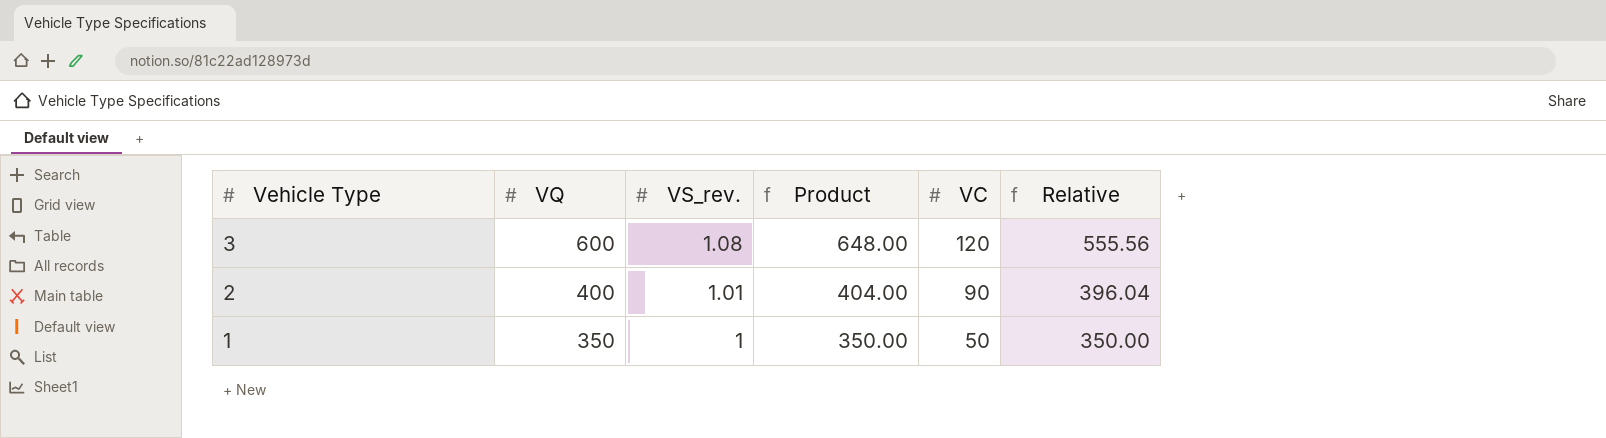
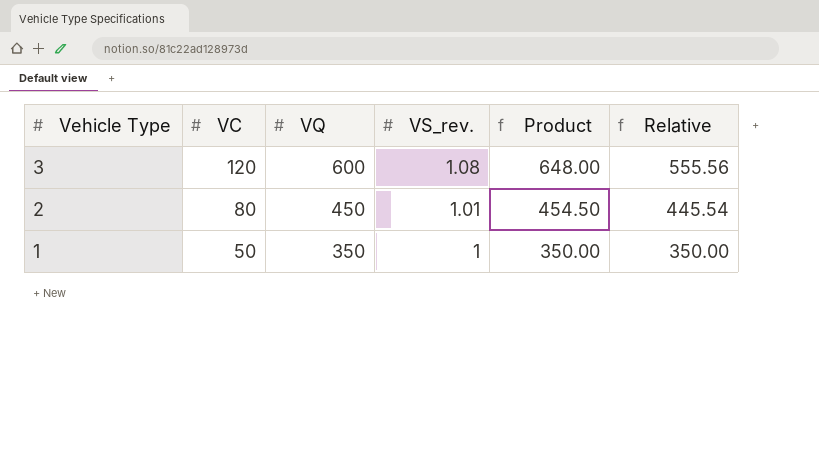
column VC | position: 5 -> 2
2 | VC: 90 -> 80
2 | VQ: 400 -> 450
2 | Product: 404.00 -> 454.50
2 | Relative: 396.04 -> 445.54

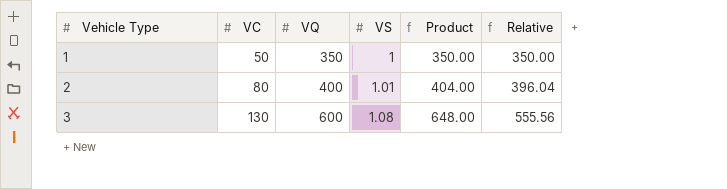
row order: Vehicle Type descending -> Vehicle Type ascending
column name: VS_rev. -> VS
2 | VQ: 450 -> 400
2 | Product: 454.50 -> 404.00
2 | Relative: 445.54 -> 396.04
3 | VC: 120 -> 130

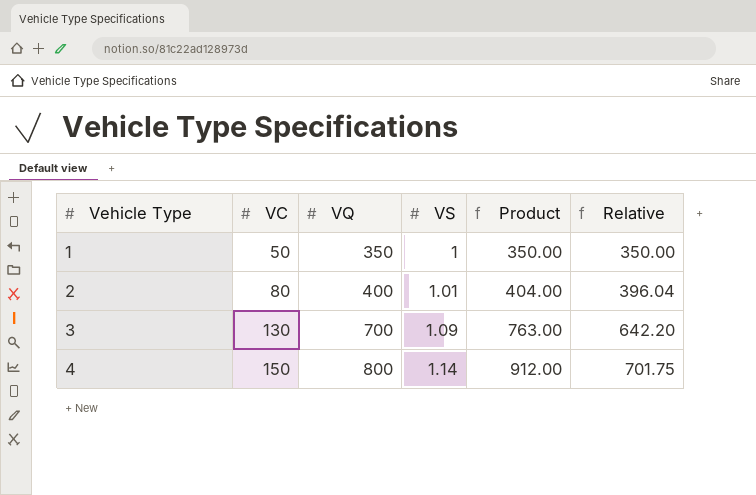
3 | VQ: 600 -> 700
3 | VS: 1.08 -> 1.09
3 | Product: 648.00 -> 763.00
3 | Relative: 555.56 -> 642.20
row 4: none -> 150 | 800 | 1.14 | 912.00 | 701.75

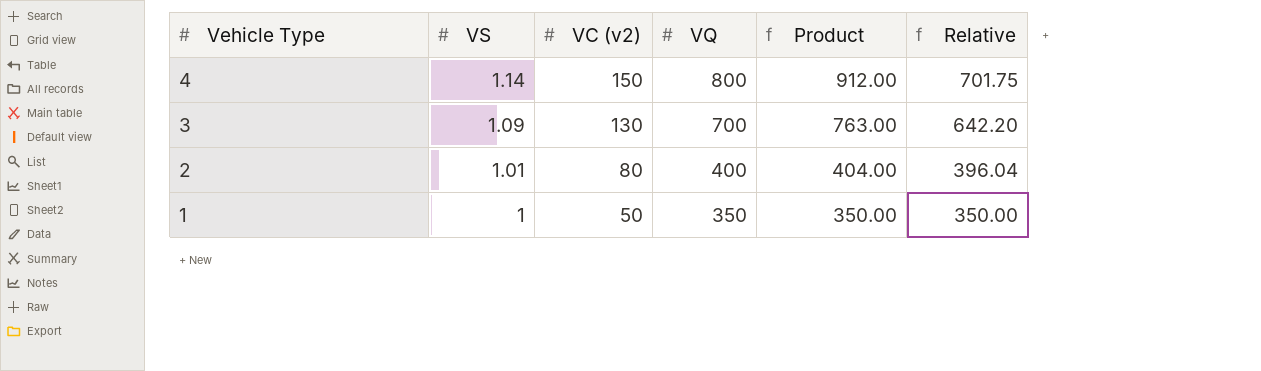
row order: Vehicle Type ascending -> Vehicle Type descending
column VS | position: 4 -> 2
column name: VC -> VC (v2)

